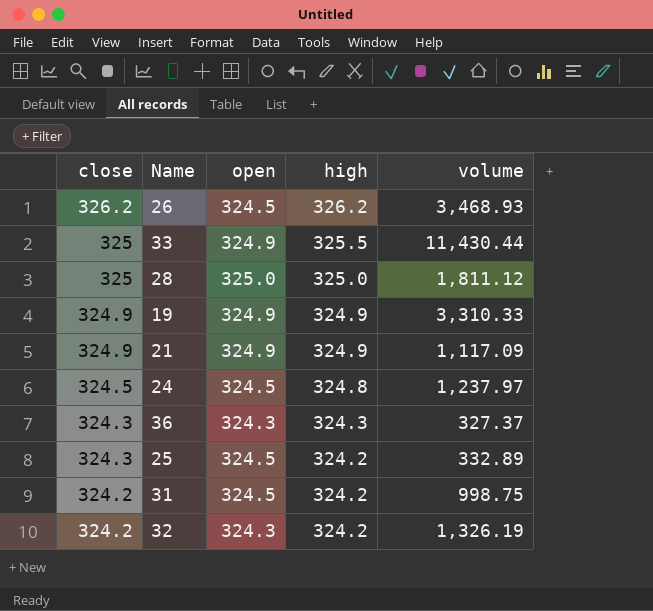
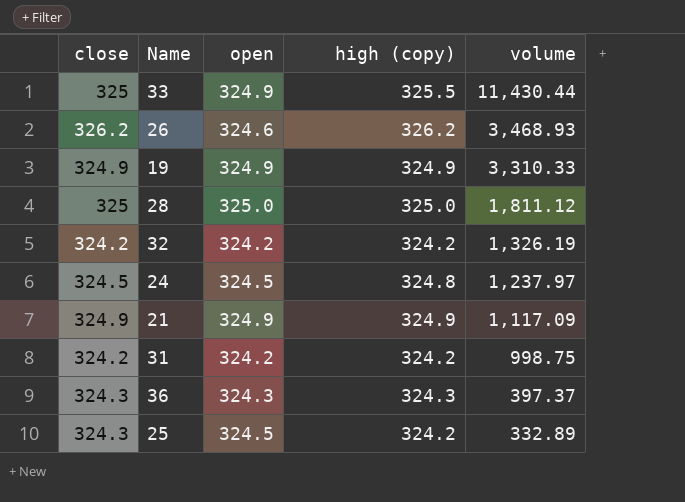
row order: close descending -> volume descending
column name: high -> high (copy)
26 | open: 324.5 -> 324.6
32 | open: 324.3 -> 324.2
31 | open: 324.5 -> 324.2
36 | volume: 327.37 -> 397.37

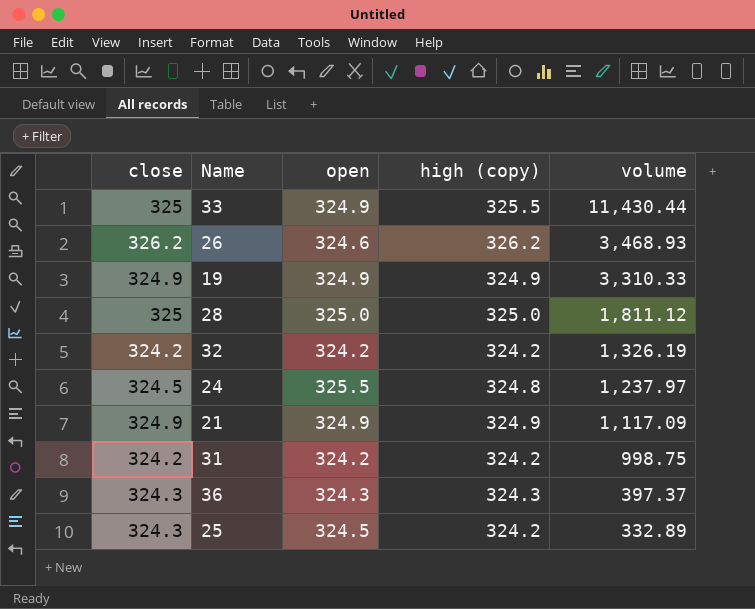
24 | open: 324.5 -> 325.5

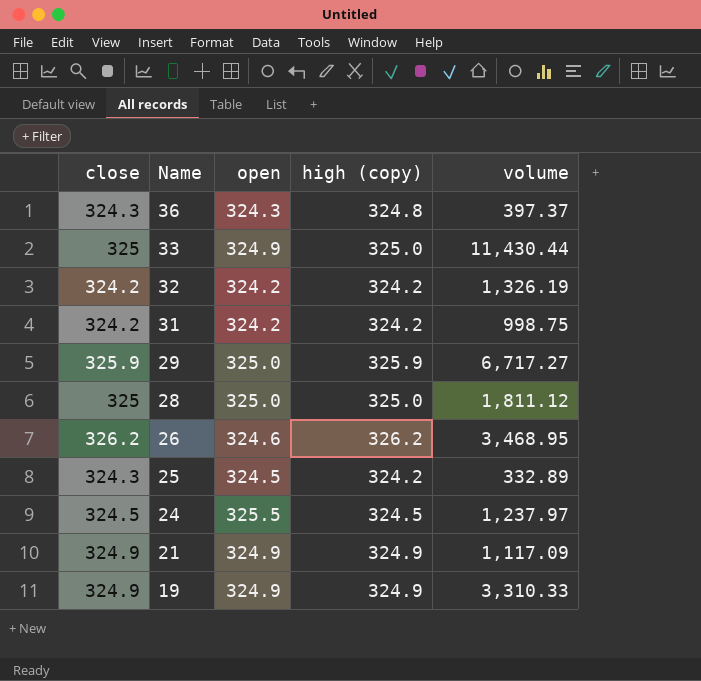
row order: volume descending -> Name descending
36 | high (copy): 324.3 -> 324.8
33 | high (copy): 325.5 -> 325.0
row 29: none -> 325.9 | 325.0 | 325.9 | 6,717.27
26 | volume: 3,468.93 -> 3,468.95
24 | high (copy): 324.8 -> 324.5

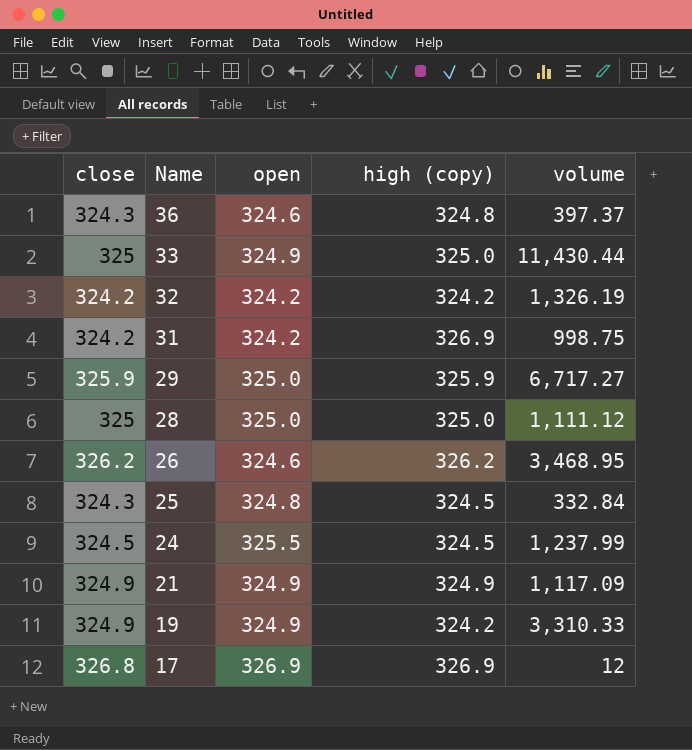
36 | open: 324.3 -> 324.6
31 | high (copy): 324.2 -> 326.9
28 | volume: 1,811.12 -> 1,111.12
25 | open: 324.5 -> 324.8
25 | high (copy): 324.2 -> 324.5
25 | volume: 332.89 -> 332.84
24 | volume: 1,237.97 -> 1,237.99
19 | high (copy): 324.9 -> 324.2
row 17: none -> 326.8 | 326.9 | 326.9 | 12

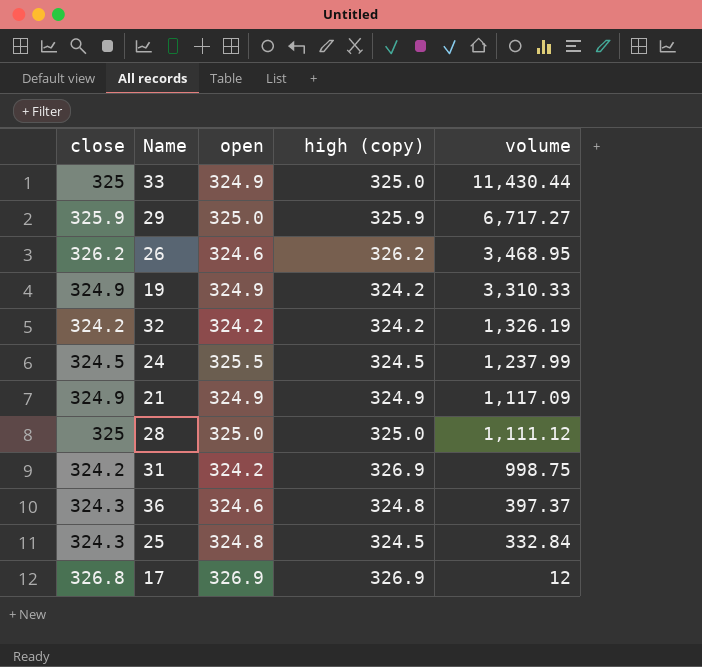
row order: Name descending -> volume descending

